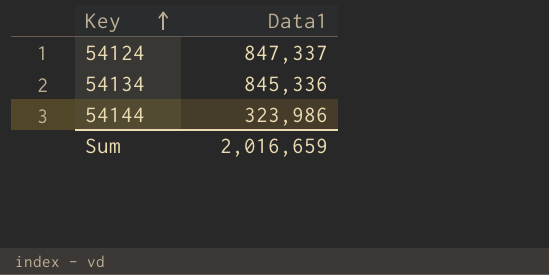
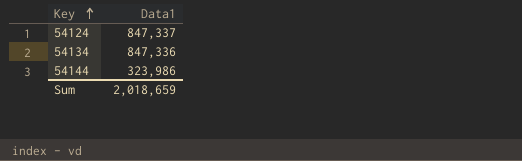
54134 | Data1: 845,336 -> 847,336
Sum | Data1: 2,016,659 -> 2,018,659

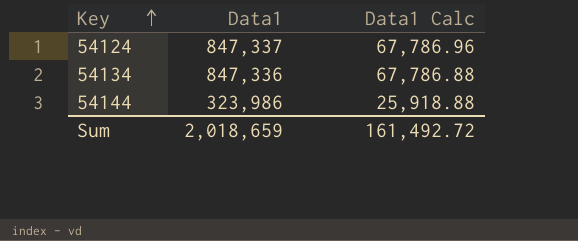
column Data1 Calc | formula: none -> [Data1] * 0.08

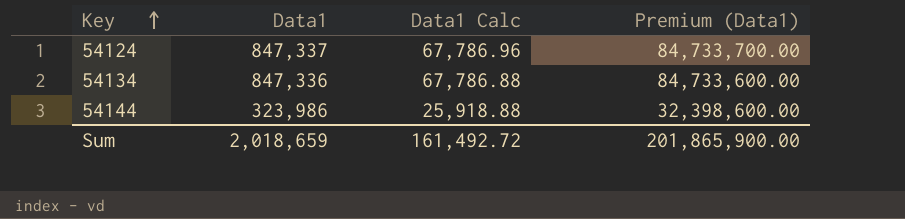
column Premium (Data1) | formula: none -> [Data1] * 100

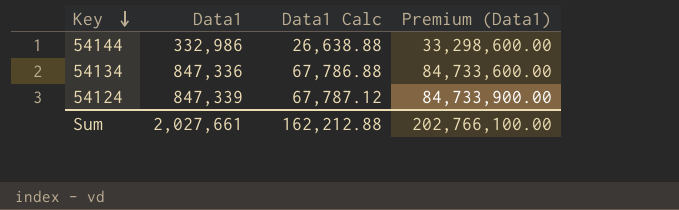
row order: Key ascending -> Key descending
54144 | Data1: 323,986 -> 332,986
54144 | Data1 Calc: 25,918.88 -> 26,638.88
54144 | Premium (Data1): 32,398,600.00 -> 33,298,600.00
54124 | Data1: 847,337 -> 847,339
54124 | Data1 Calc: 67,786.96 -> 67,787.12
54124 | Premium (Data1): 84,733,700.00 -> 84,733,900.00
Sum | Data1: 2,018,659 -> 2,027,661
Sum | Data1 Calc: 161,492.72 -> 162,212.88
Sum | Premium (Data1): 201,865,900.00 -> 202,766,100.00

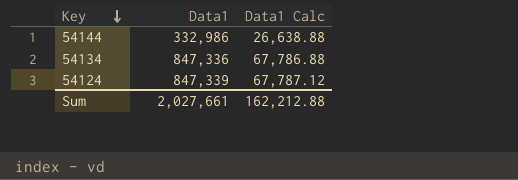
column Premium (Data1) | formula: [Data1] * 100 -> none

